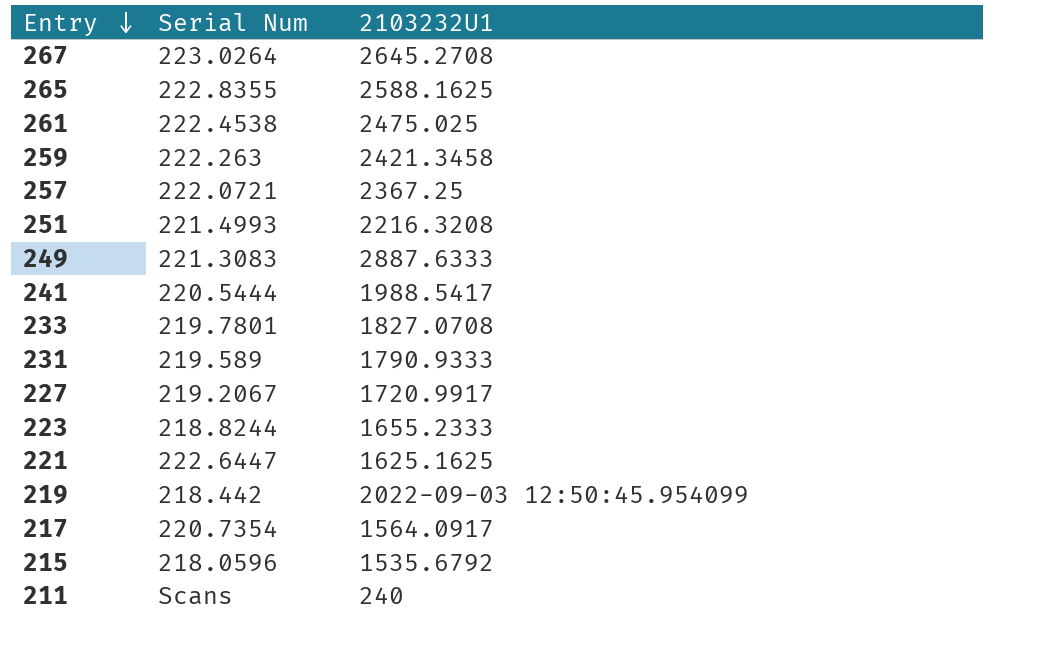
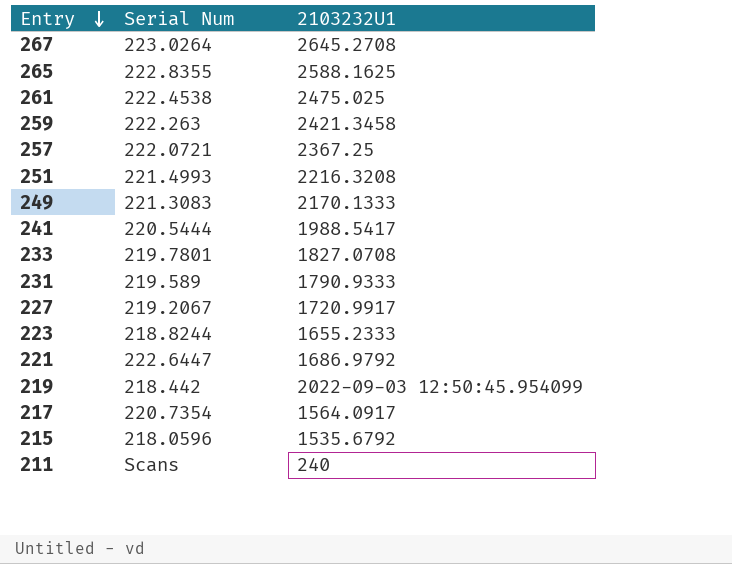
249 | 2103232U1: 2887.6333 -> 2170.1333
221 | 2103232U1: 1625.1625 -> 1686.9792

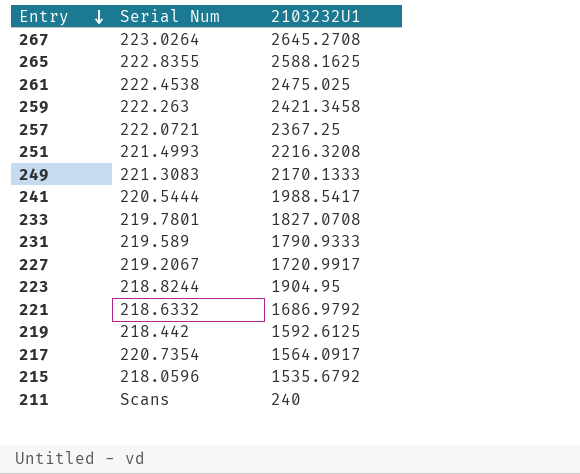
223 | 2103232U1: 1655.2333 -> 1904.95
221 | Serial Num: 222.6447 -> 218.6332
219 | 2103232U1: 2022-09-03 12:50:45.954099 -> 1592.6125

